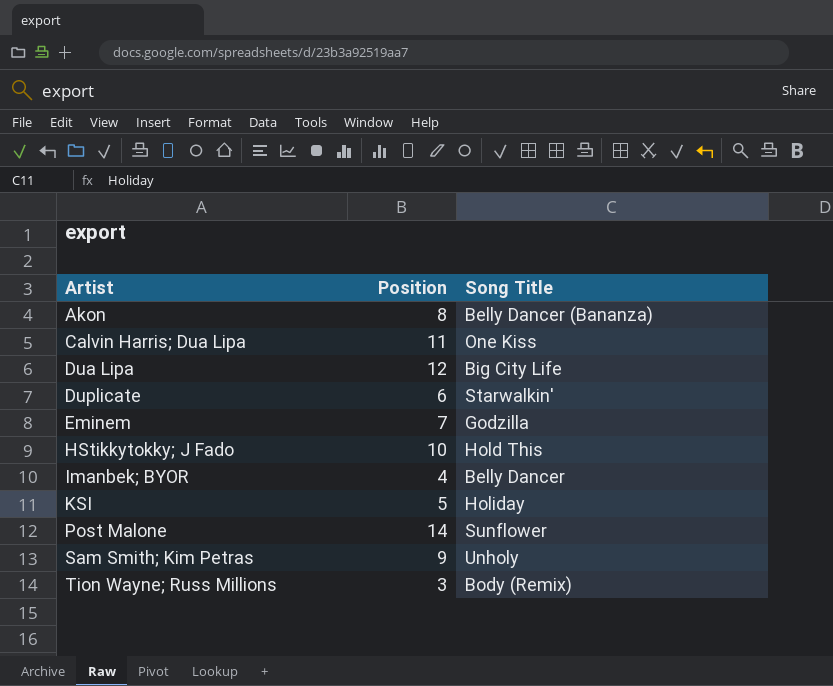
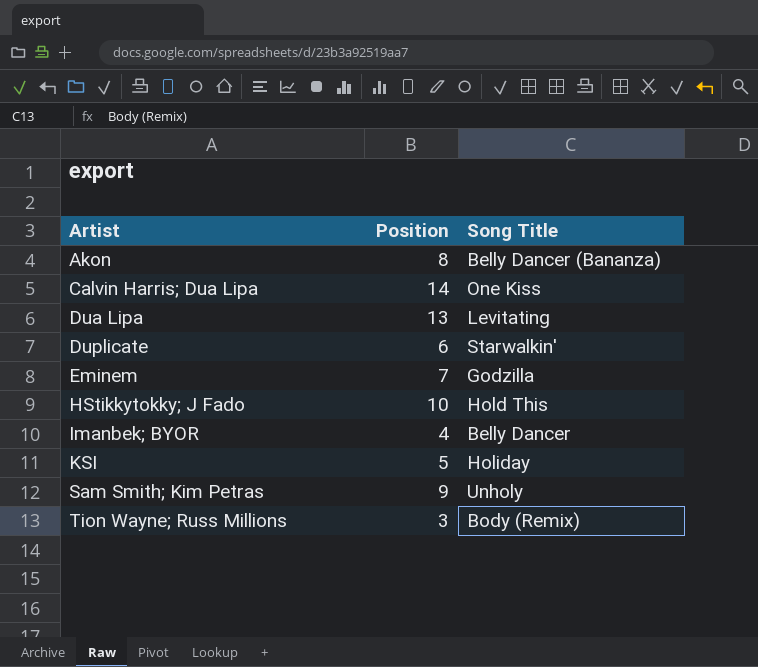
row Post Malone: 14 | Sunflower -> none
Calvin Harris; Dua Lipa | Position: 11 -> 14
Dua Lipa | Position: 12 -> 13
Dua Lipa | Song Title: Big City Life -> Levitating

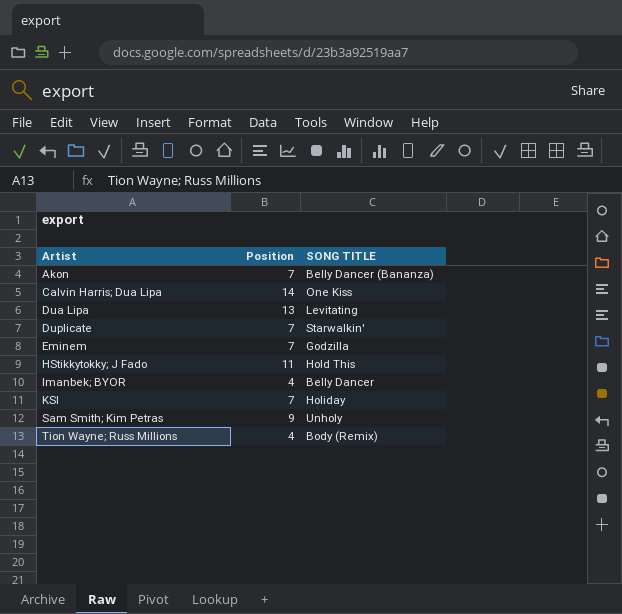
column name: Song Title -> SONG TITLE
Akon | Position: 8 -> 7
Duplicate | Position: 6 -> 7
HStikkytokky; J Fado | Position: 10 -> 11
KSI | Position: 5 -> 7
Tion Wayne; Russ Millions | Position: 3 -> 4

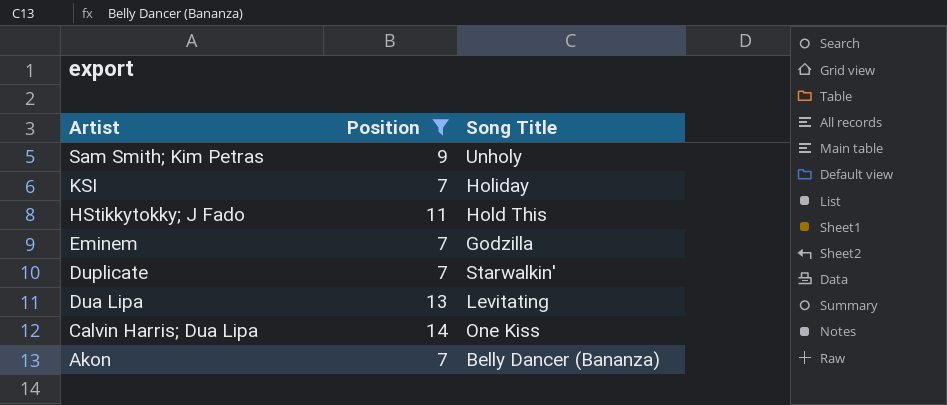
filter: none -> Position != 4
row order: Artist ascending -> Artist descending
column name: SONG TITLE -> Song Title

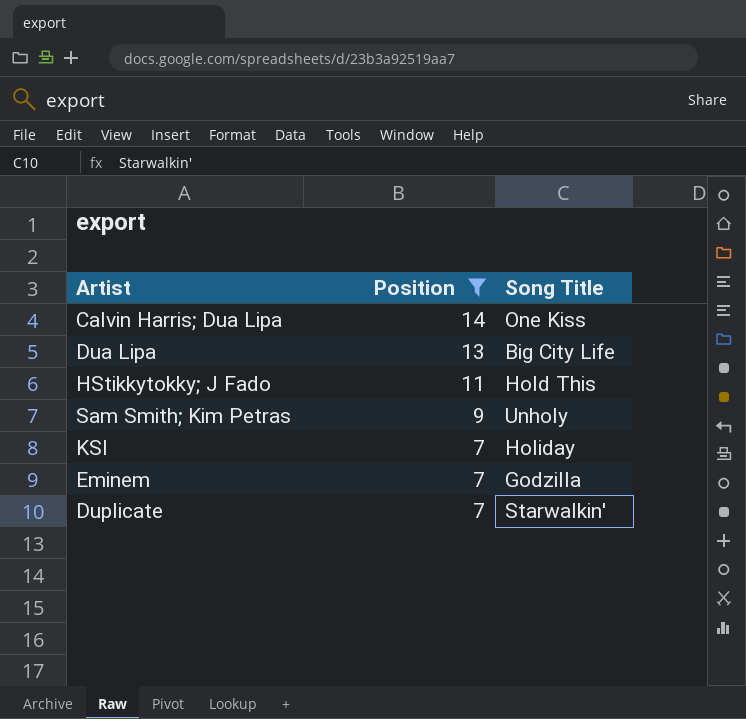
row order: Artist descending -> Position descending
row Akon: 7 | Belly Dancer (Bananza) -> none
Dua Lipa | Song Title: Levitating -> Big City Life

